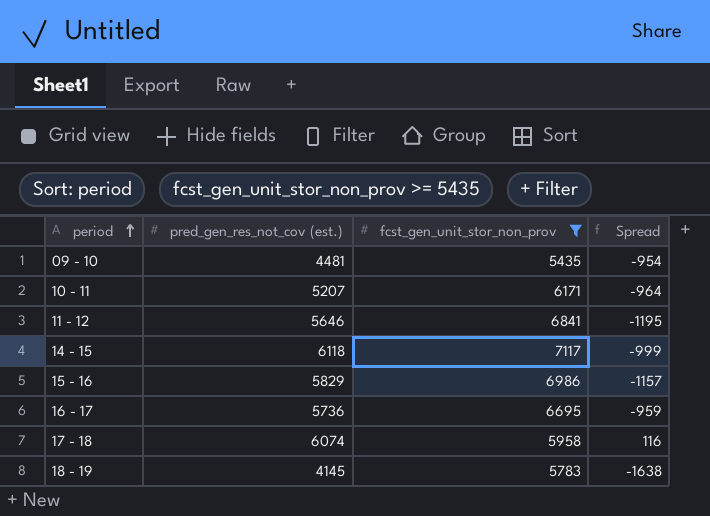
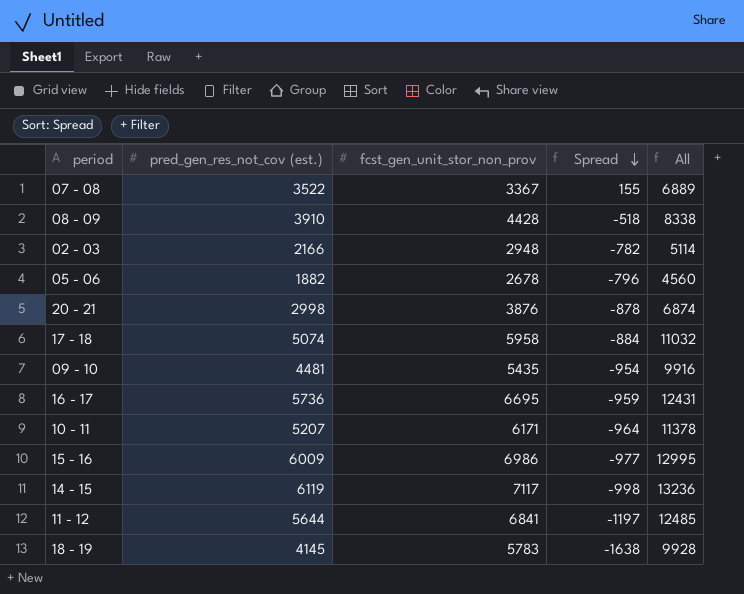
filter: fcst_gen_unit_stor_non_prov >= 5435 -> none
row order: period ascending -> Spread descending
column All | formula: none -> [pred_gen_res_not_cov (est.)] + [fcst_gen_unit_stor_non_prov]
17 - 18 | pred_gen_res_not_cov (est.): 6074 -> 5074
17 - 18 | Spread: 116 -> -884
15 - 16 | pred_gen_res_not_cov (est.): 5829 -> 6009
15 - 16 | Spread: -1157 -> -977
14 - 15 | pred_gen_res_not_cov (est.): 6118 -> 6119
14 - 15 | Spread: -999 -> -998
11 - 12 | pred_gen_res_not_cov (est.): 5646 -> 5644
11 - 12 | Spread: -1195 -> -1197

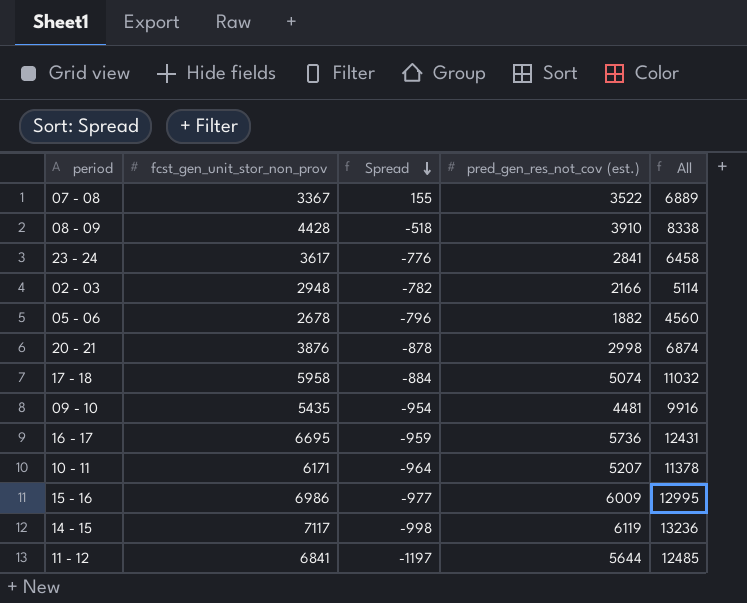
column pred_gen_res_not_cov (est.) | position: 2 -> 4
row 18 - 19: 4145 | 5783 | -1638 | 9928 -> none
row 23 - 24: none -> 3617 | -776 | 2841 | 6458

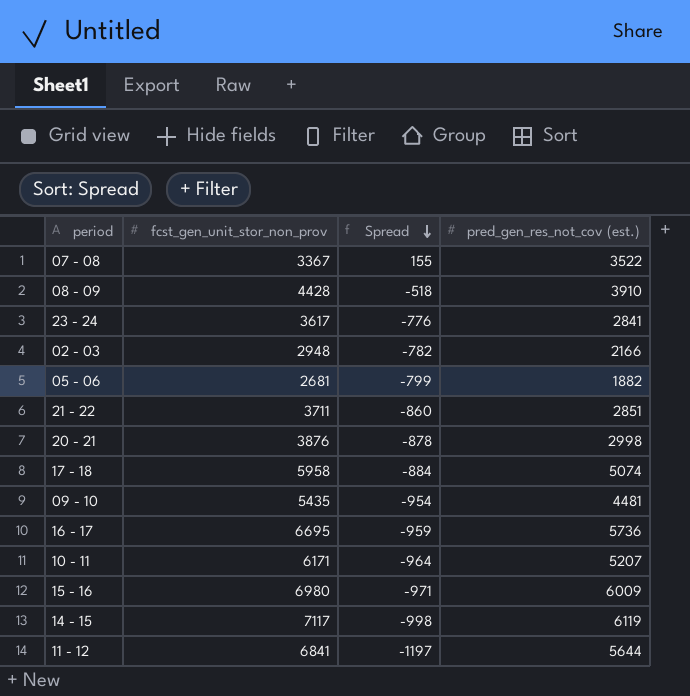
column All | formula: [fcst_gen_unit_stor_non_prov] + [pred_gen_res_not_cov (est.)] -> none
05 - 06 | fcst_gen_unit_stor_non_prov: 2678 -> 2681
05 - 06 | Spread: -796 -> -799
row 21 - 22: none -> 3711 | -860 | 2851
15 - 16 | fcst_gen_unit_stor_non_prov: 6986 -> 6980
15 - 16 | Spread: -977 -> -971

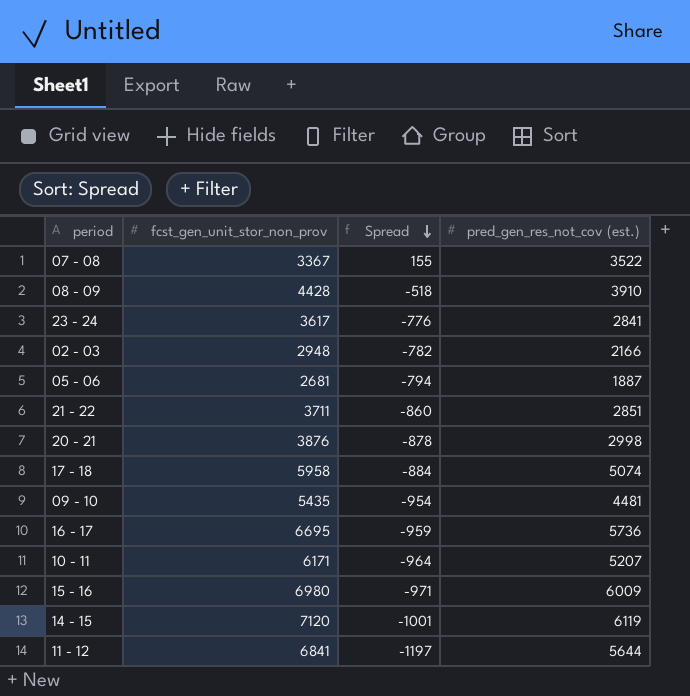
05 - 06 | Spread: -799 -> -794
05 - 06 | pred_gen_res_not_cov (est.): 1882 -> 1887
14 - 15 | fcst_gen_unit_stor_non_prov: 7117 -> 7120
14 - 15 | Spread: -998 -> -1001

